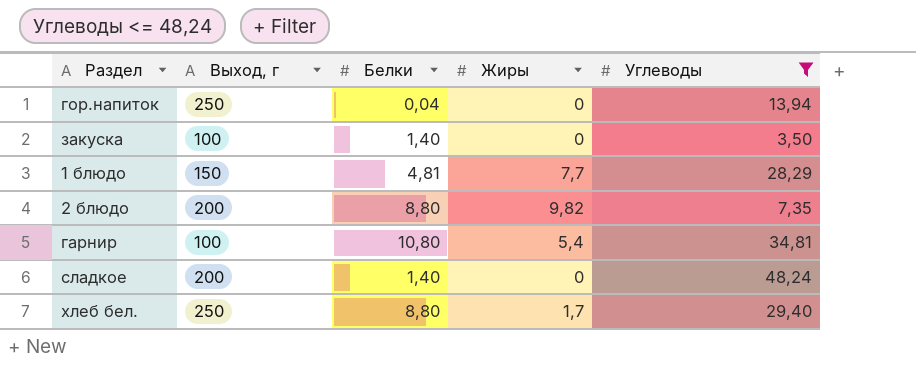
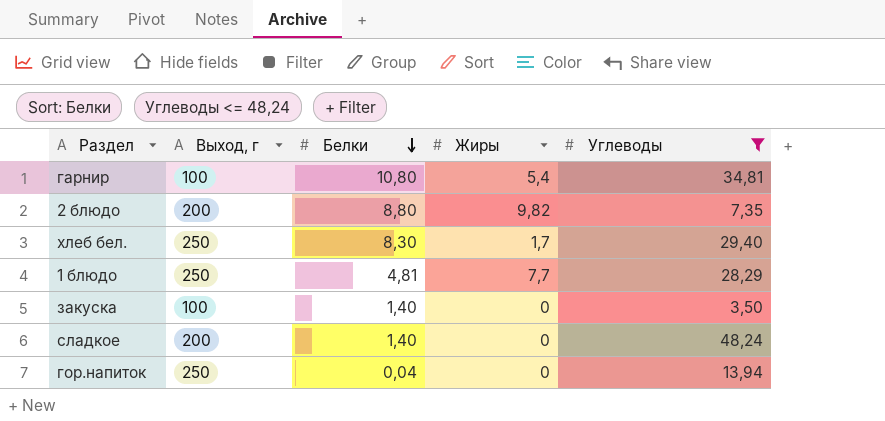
row order: none -> Белки descending
хлеб бел. | Белки: 8,80 -> 8,30
1 блюдо | Выход, г: 150 -> 250

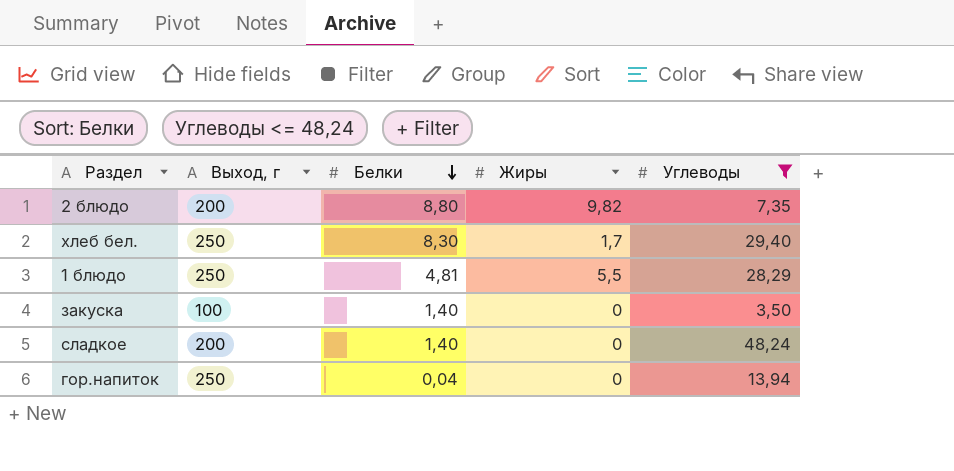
row гарнир: 100 | 10,80 | 5,4 | 34,81 -> none
1 блюдо | Жиры: 7,7 -> 5,5

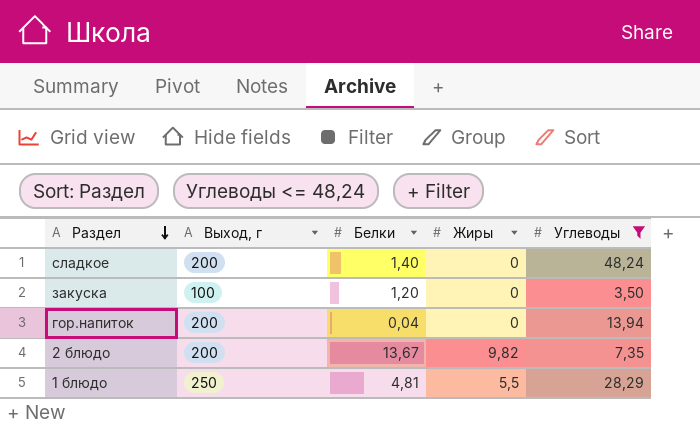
row order: Белки descending -> Раздел descending
row хлеб бел.: 250 | 8,30 | 1,7 | 29,40 -> none
закуска | Белки: 1,40 -> 1,20
гор.напиток | Выход, г: 250 -> 200
2 блюдо | Белки: 8,80 -> 13,67

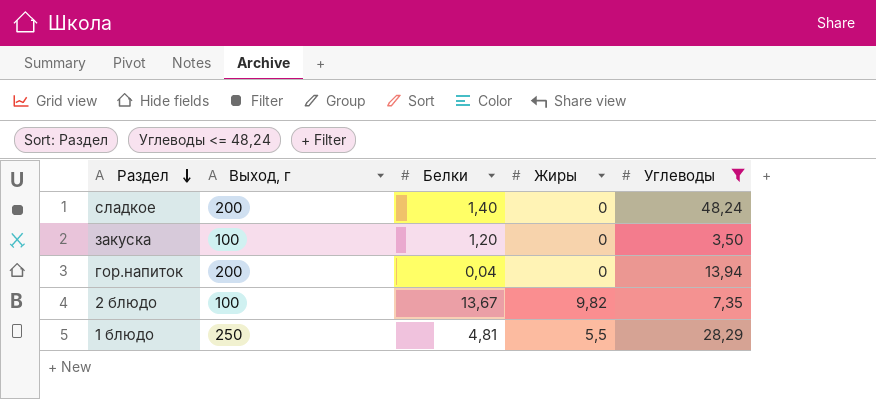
2 блюдо | Выход, г: 200 -> 100

